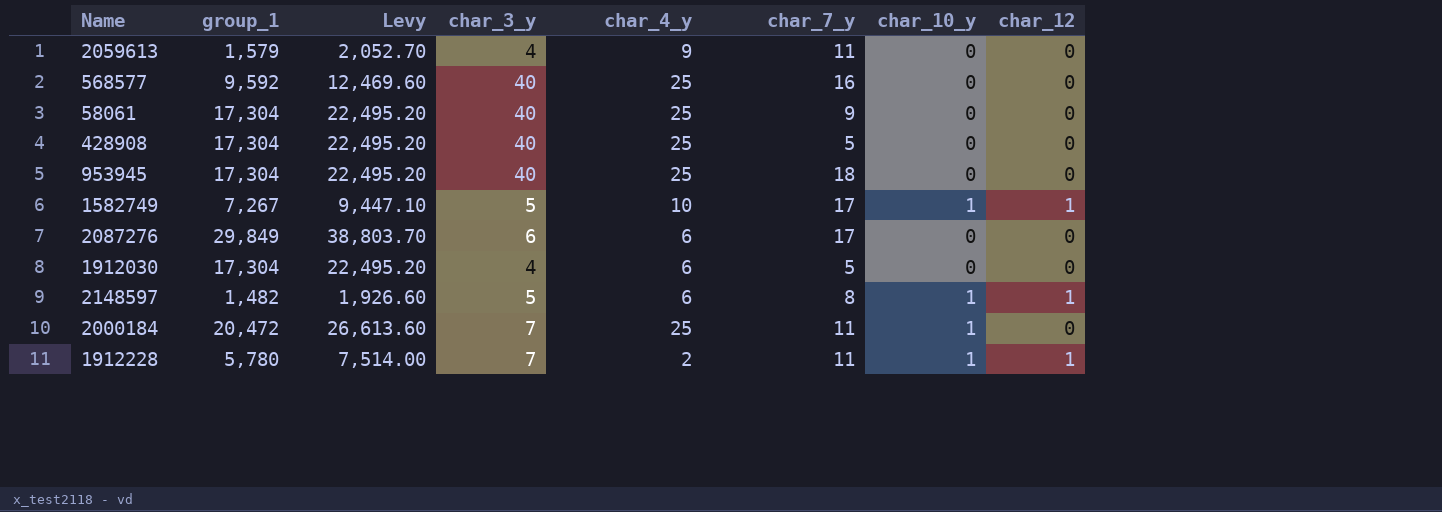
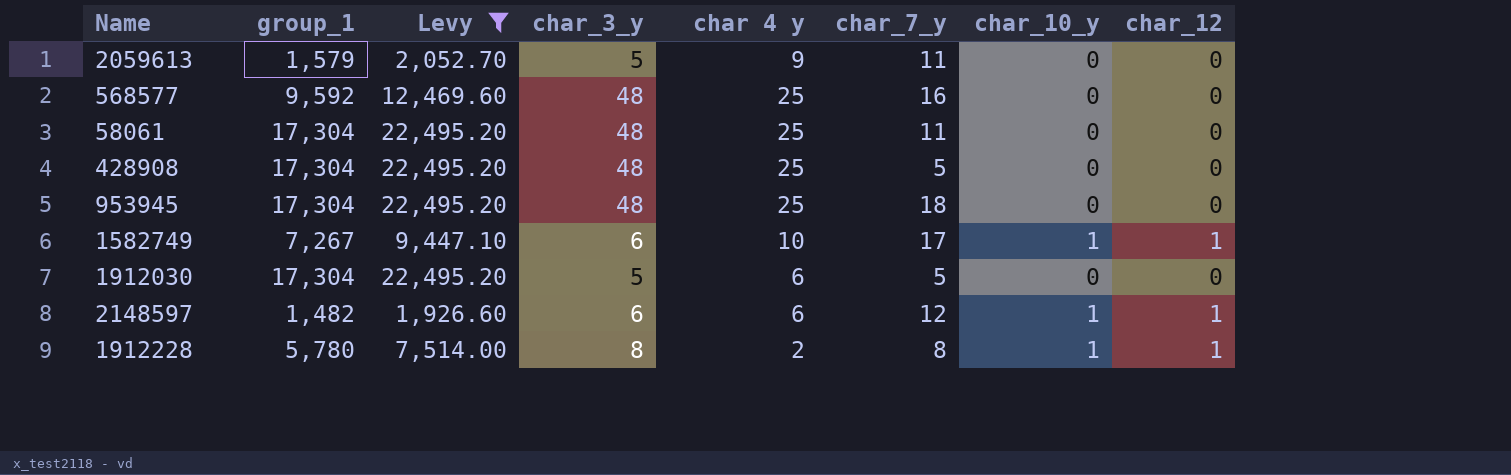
filter: none -> Levy <= 22,495.20
column name: char_4_y -> char 4 y
2059613 | char_3_y: 4 -> 5
568577 | char_3_y: 40 -> 48
58061 | char_3_y: 40 -> 48
58061 | char_7_y: 9 -> 11
428908 | char_3_y: 40 -> 48
953945 | char_3_y: 40 -> 48
1582749 | char_3_y: 5 -> 6
1912030 | char_3_y: 4 -> 5
2148597 | char_3_y: 5 -> 6
2148597 | char_7_y: 8 -> 12
1912228 | char_3_y: 7 -> 8
1912228 | char_7_y: 11 -> 8

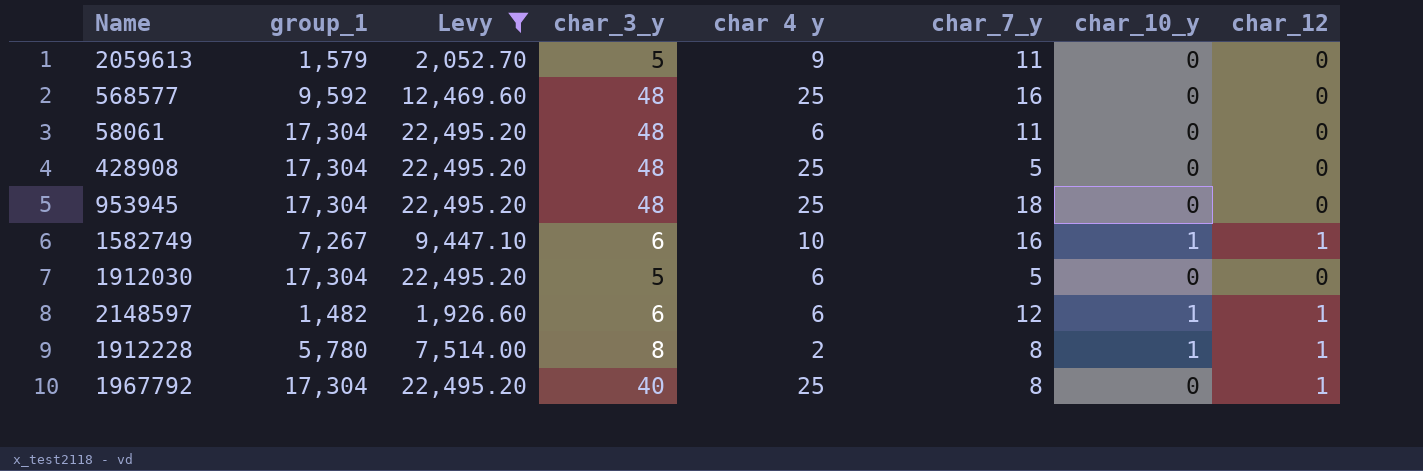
58061 | char 4 y: 25 -> 6
1582749 | char_7_y: 17 -> 16
row 1967792: none -> 17,304 | 22,495.20 | 40 | 25 | 8 | 0 | 1

